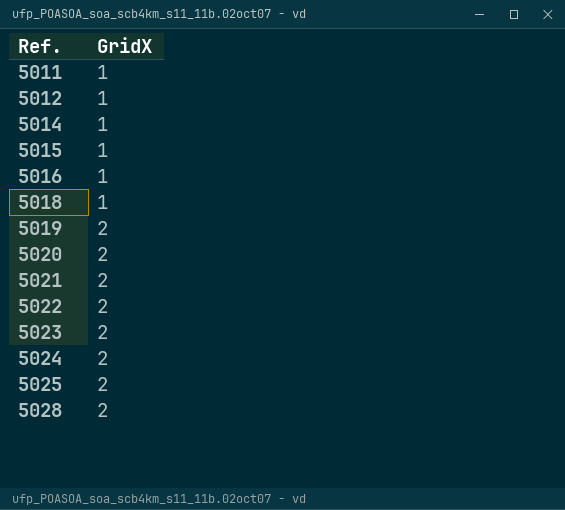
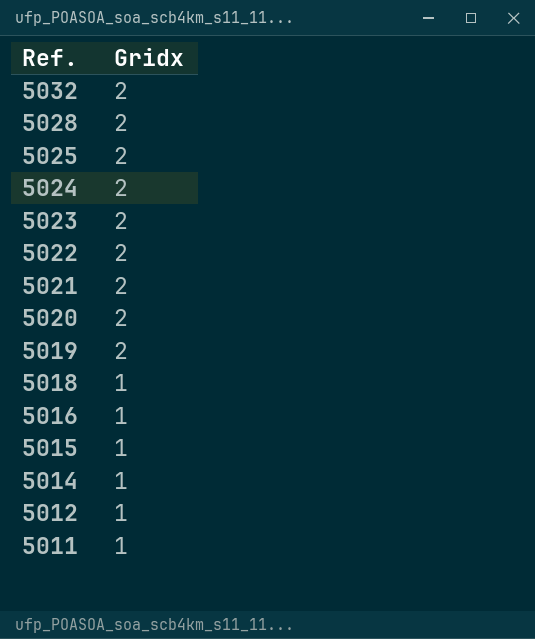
row order: Ref. ascending -> Ref. descending
column name: GridX -> Gridx
row 5032: none -> 2

